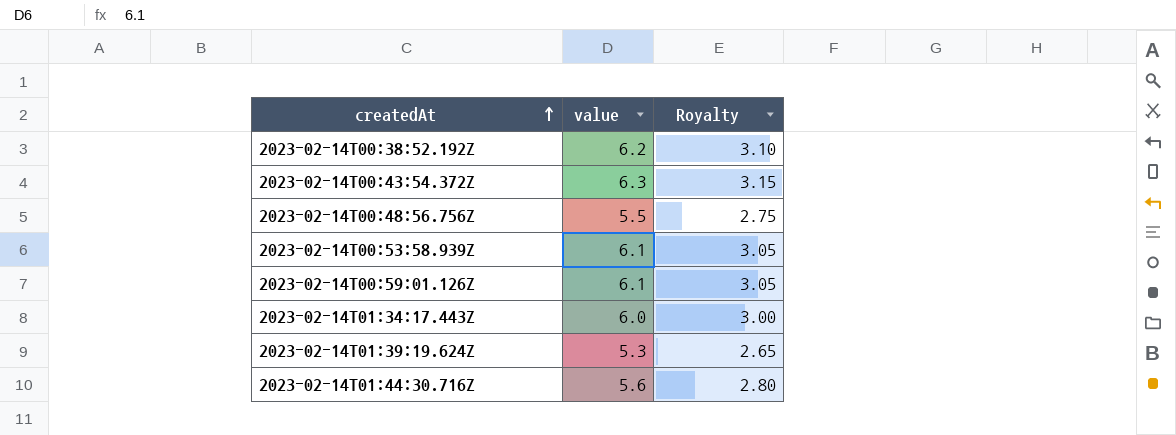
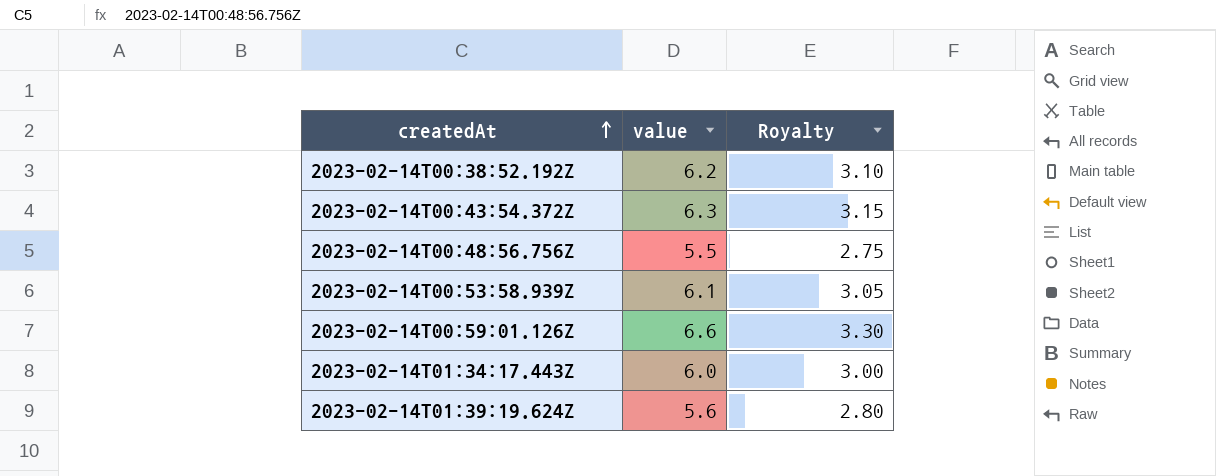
row 2023-02-14T01:44:30.716Z: 5.6 | 2.80 -> none
2023-02-14T00:59:01.126Z | value: 6.1 -> 6.6
2023-02-14T00:59:01.126Z | Royalty: 3.05 -> 3.30
2023-02-14T01:39:19.624Z | value: 5.3 -> 5.6
2023-02-14T01:39:19.624Z | Royalty: 2.65 -> 2.80

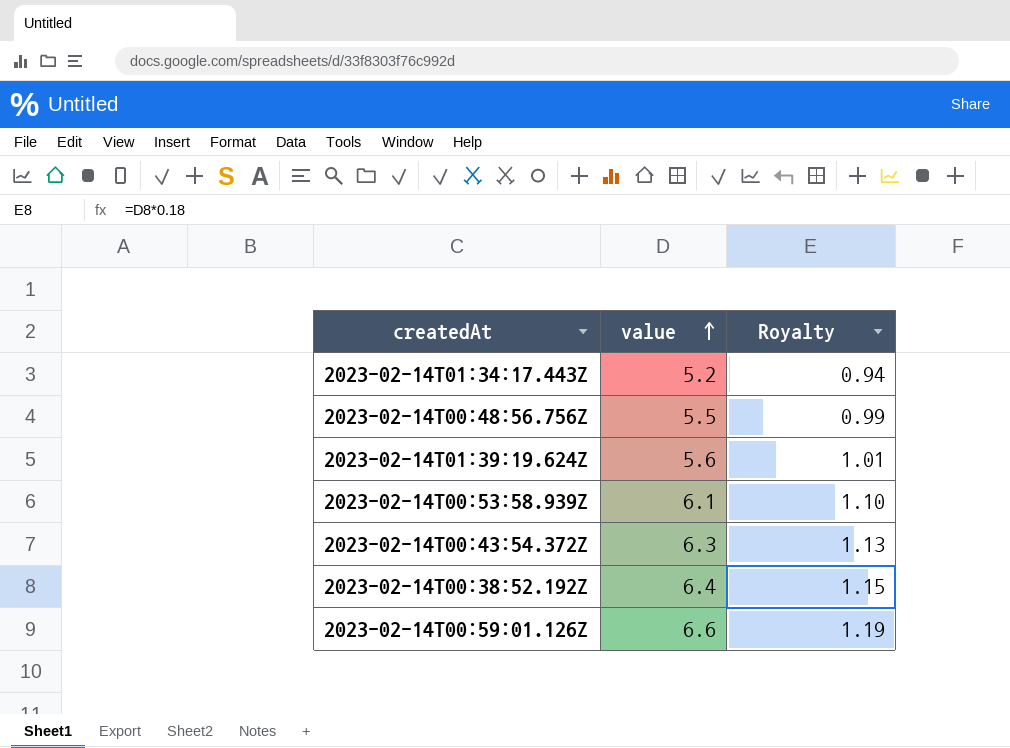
row order: createdAt ascending -> value ascending
column Royalty | formula: [value] * 0.5 -> [value] * 0.18
2023-02-14T01:34:17.443Z | value: 6.0 -> 5.2
2023-02-14T00:38:52.192Z | value: 6.2 -> 6.4

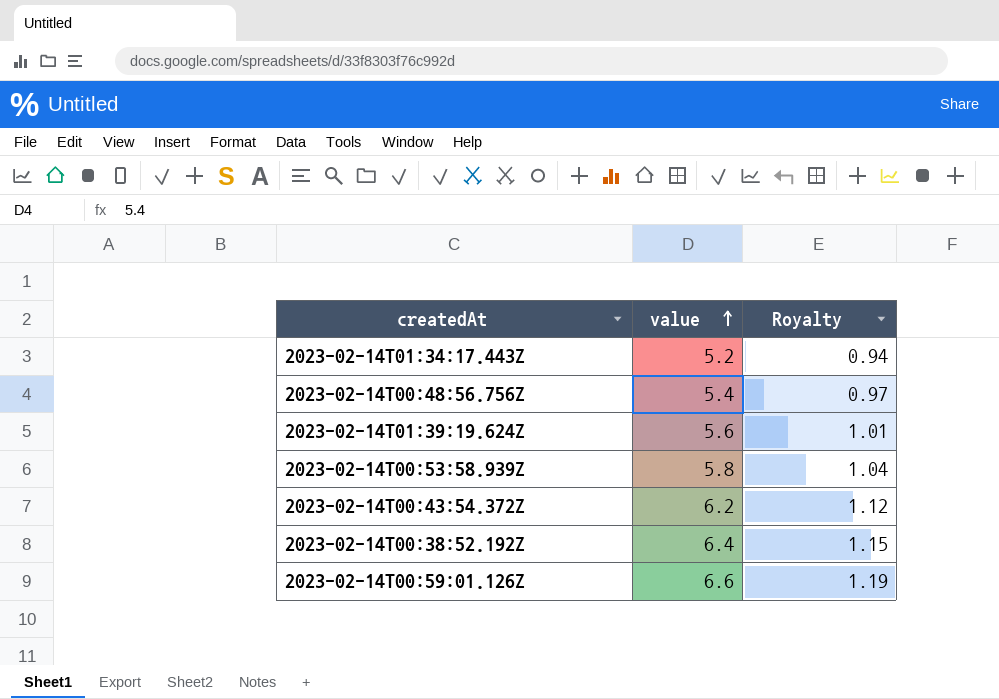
2023-02-14T00:48:56.756Z | value: 5.5 -> 5.4
2023-02-14T00:48:56.756Z | Royalty: 0.99 -> 0.97
2023-02-14T00:53:58.939Z | value: 6.1 -> 5.8
2023-02-14T00:53:58.939Z | Royalty: 1.10 -> 1.04
2023-02-14T00:43:54.372Z | value: 6.3 -> 6.2
2023-02-14T00:43:54.372Z | Royalty: 1.13 -> 1.12

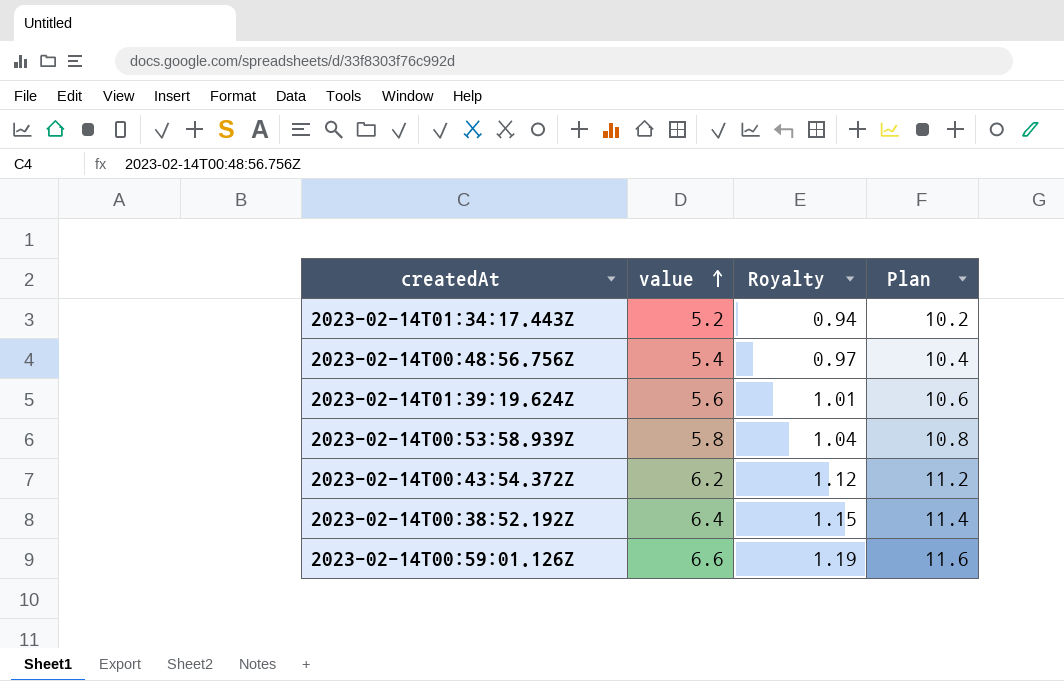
column Plan | formula: none -> [value] + 5

